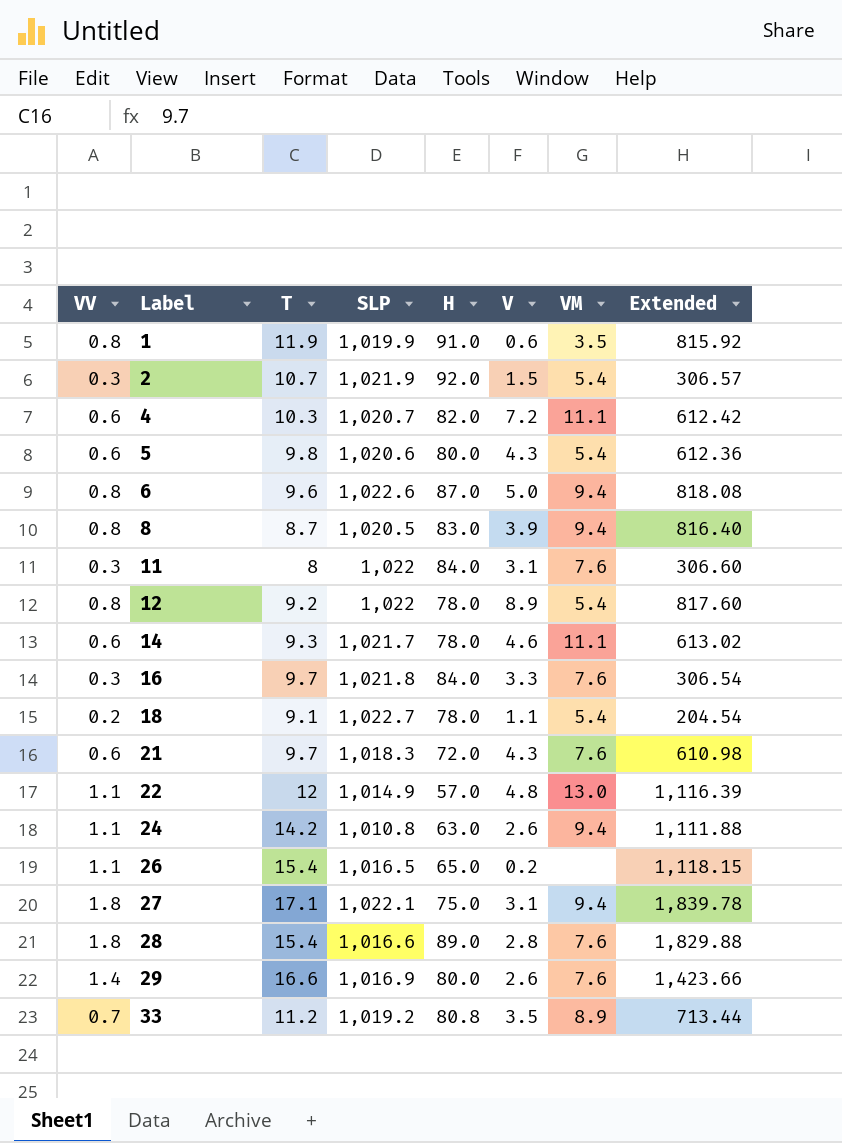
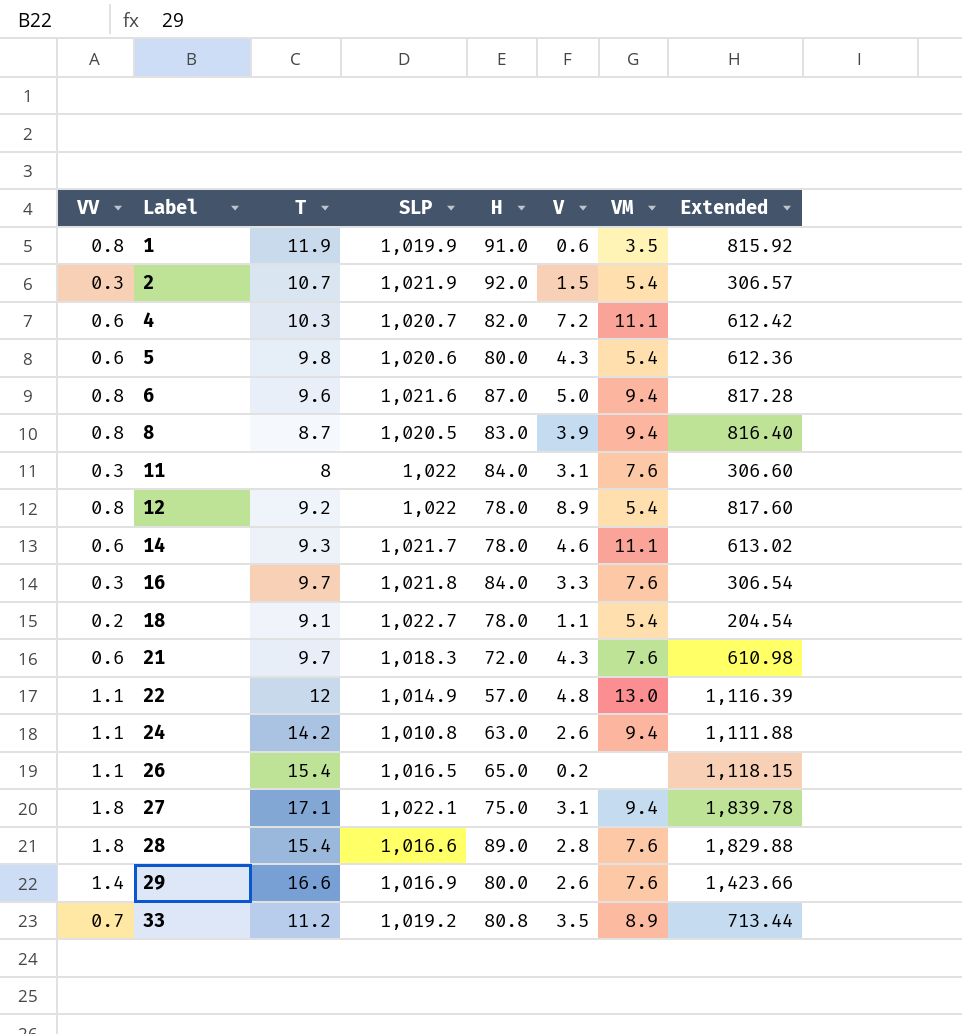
6 | SLP: 1,022.6 -> 1,021.6
6 | Extended: 818.08 -> 817.28

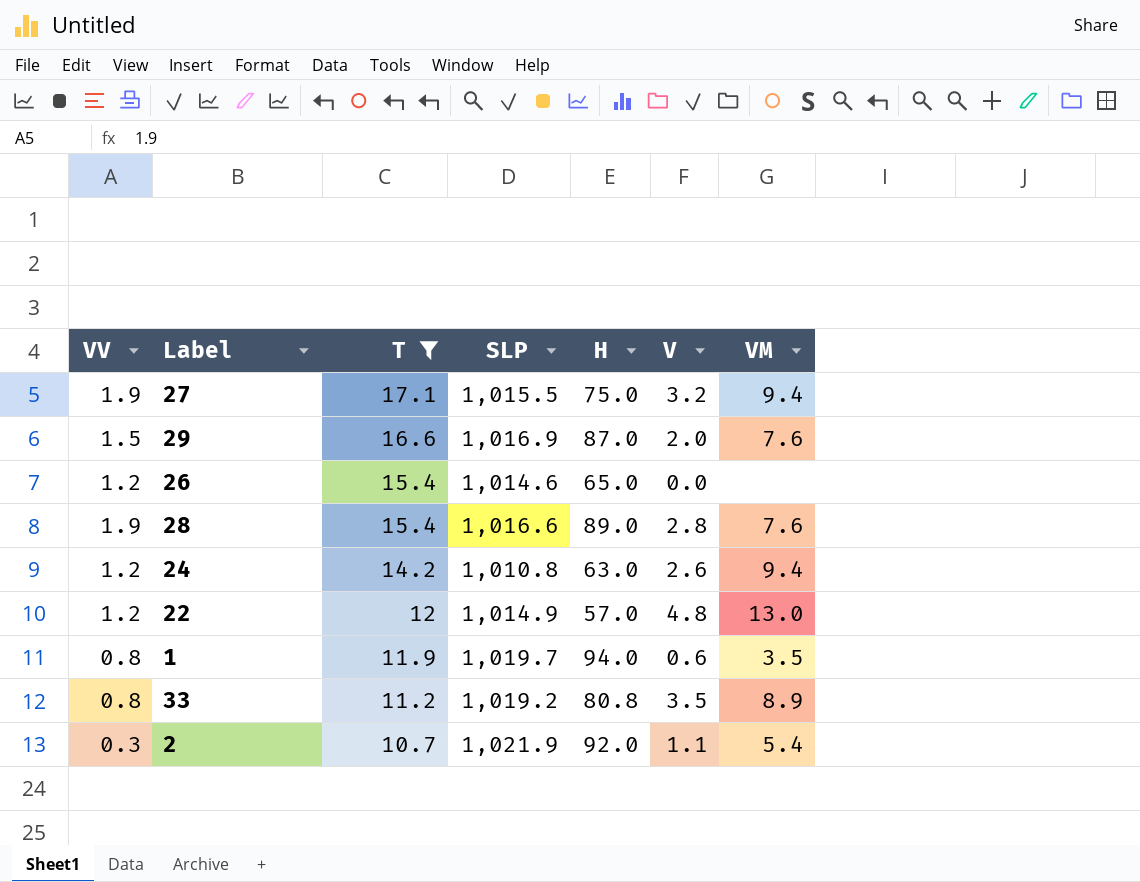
filter: none -> T >= 10.7
row order: Label ascending -> T descending
column Extended | formula: [VV] * [SLP] -> none
27 | VV: 1.8 -> 1.9
27 | SLP: 1,022.1 -> 1,015.5
27 | V: 3.1 -> 3.2
29 | VV: 1.4 -> 1.5
29 | H: 80.0 -> 87.0
29 | V: 2.6 -> 2.0
26 | VV: 1.1 -> 1.2
26 | SLP: 1,016.5 -> 1,014.6
26 | V: 0.2 -> 0.0
28 | VV: 1.8 -> 1.9
24 | VV: 1.1 -> 1.2
22 | VV: 1.1 -> 1.2
1 | SLP: 1,019.9 -> 1,019.7
1 | H: 91.0 -> 94.0
33 | VV: 0.7 -> 0.8
2 | V: 1.5 -> 1.1

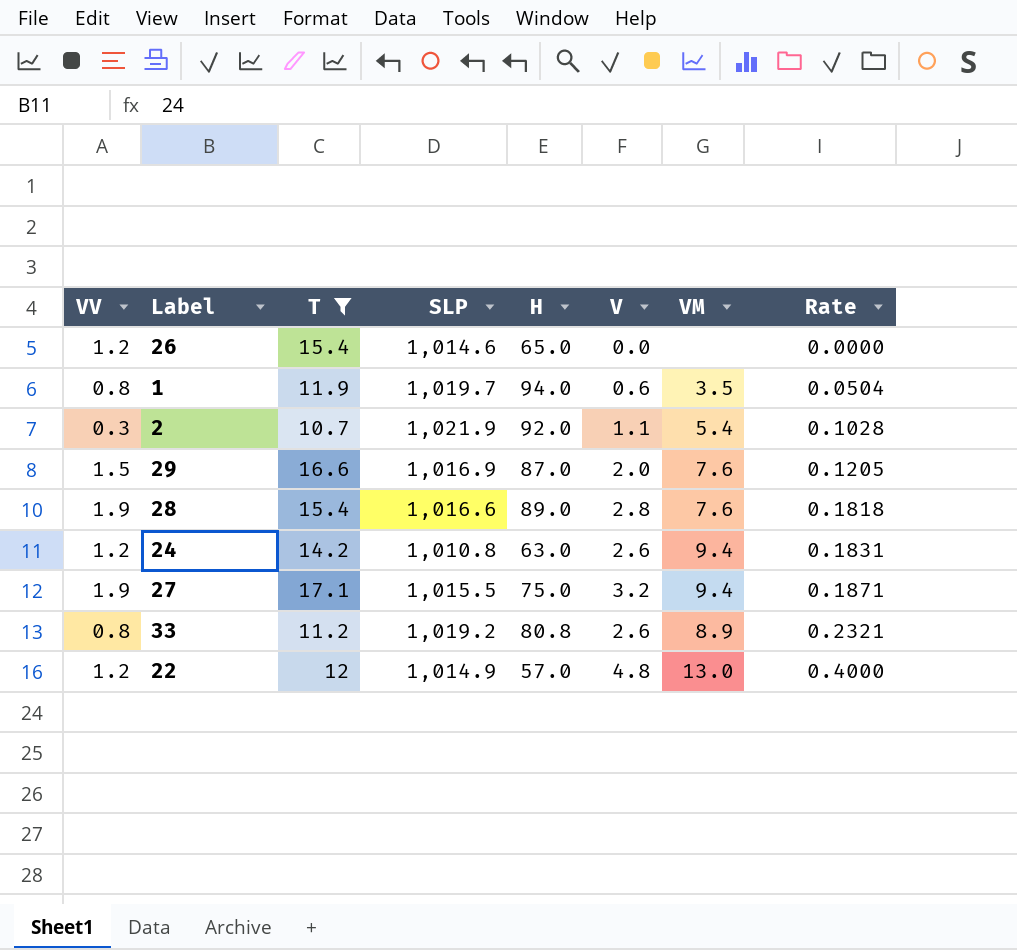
row order: T descending -> Rate ascending
column Rate | formula: none -> [V] / [T]
33 | V: 3.5 -> 2.6

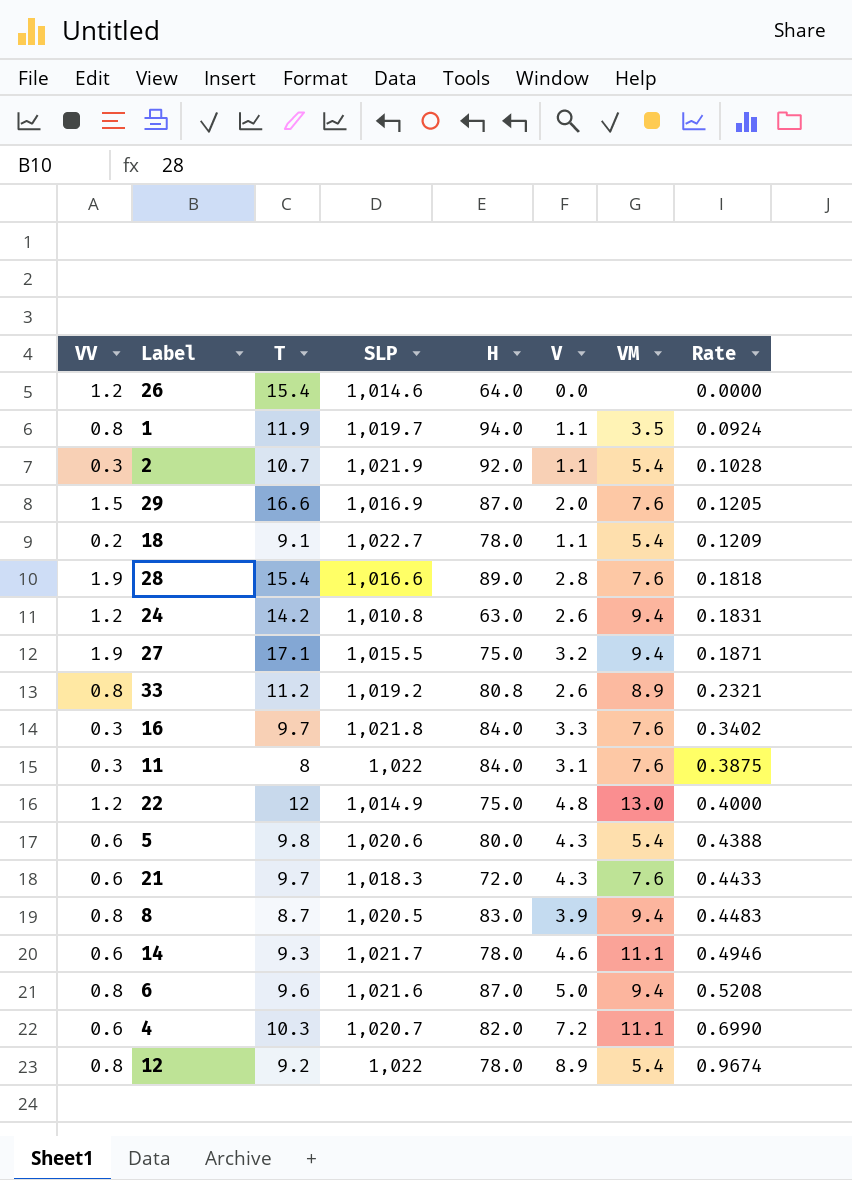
filter: T >= 10.7 -> none
26 | H: 65.0 -> 64.0
1 | V: 0.6 -> 1.1
1 | Rate: 0.0504 -> 0.0924
22 | H: 57.0 -> 75.0

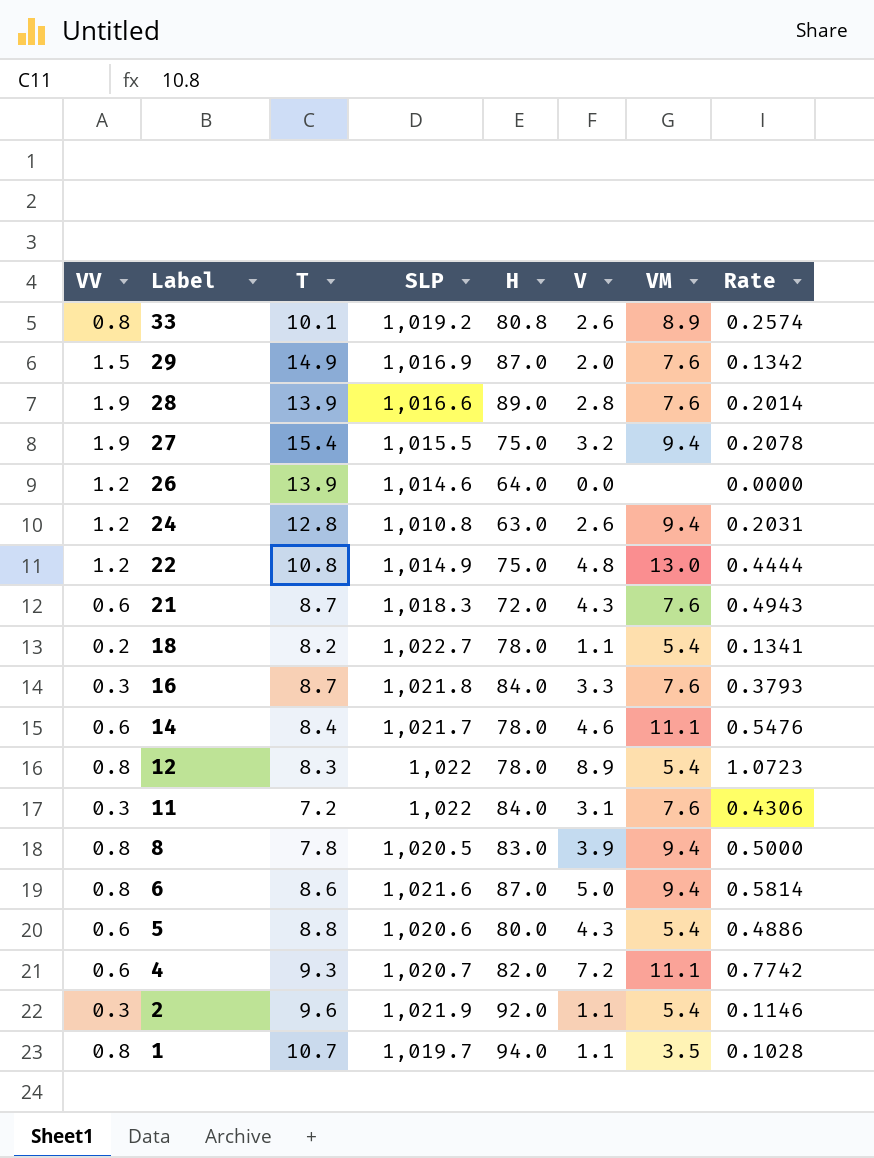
row order: Rate ascending -> Label descending
33 | T: 11.2 -> 10.1
33 | Rate: 0.2321 -> 0.2574
29 | T: 16.6 -> 14.9
29 | Rate: 0.1205 -> 0.1342
28 | T: 15.4 -> 13.9
28 | Rate: 0.1818 -> 0.2014
27 | T: 17.1 -> 15.4
27 | Rate: 0.1871 -> 0.2078
26 | T: 15.4 -> 13.9
24 | T: 14.2 -> 12.8
24 | Rate: 0.1831 -> 0.2031
22 | T: 12 -> 10.8
22 | Rate: 0.4000 -> 0.4444
21 | T: 9.7 -> 8.7
21 | Rate: 0.4433 -> 0.4943
18 | T: 9.1 -> 8.2
18 | Rate: 0.1209 -> 0.1341
16 | T: 9.7 -> 8.7
16 | Rate: 0.3402 -> 0.3793
14 | T: 9.3 -> 8.4
14 | Rate: 0.4946 -> 0.5476
12 | T: 9.2 -> 8.3
12 | Rate: 0.9674 -> 1.0723
11 | T: 8 -> 7.2
11 | Rate: 0.3875 -> 0.4306
8 | T: 8.7 -> 7.8
8 | Rate: 0.4483 -> 0.5000
6 | T: 9.6 -> 8.6
6 | Rate: 0.5208 -> 0.5814
5 | T: 9.8 -> 8.8
5 | Rate: 0.4388 -> 0.4886
4 | T: 10.3 -> 9.3
4 | Rate: 0.6990 -> 0.7742
2 | T: 10.7 -> 9.6
2 | Rate: 0.1028 -> 0.1146
1 | T: 11.9 -> 10.7
1 | Rate: 0.0924 -> 0.1028

